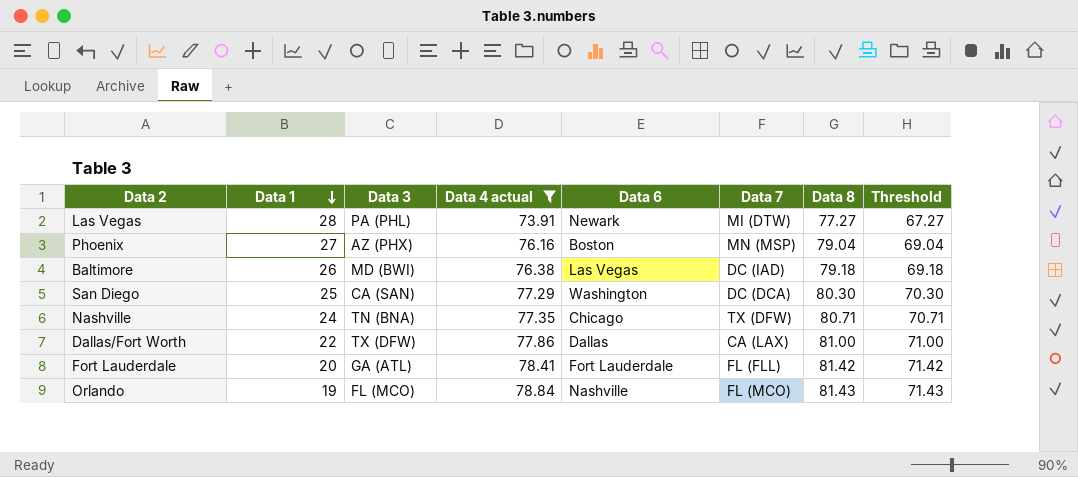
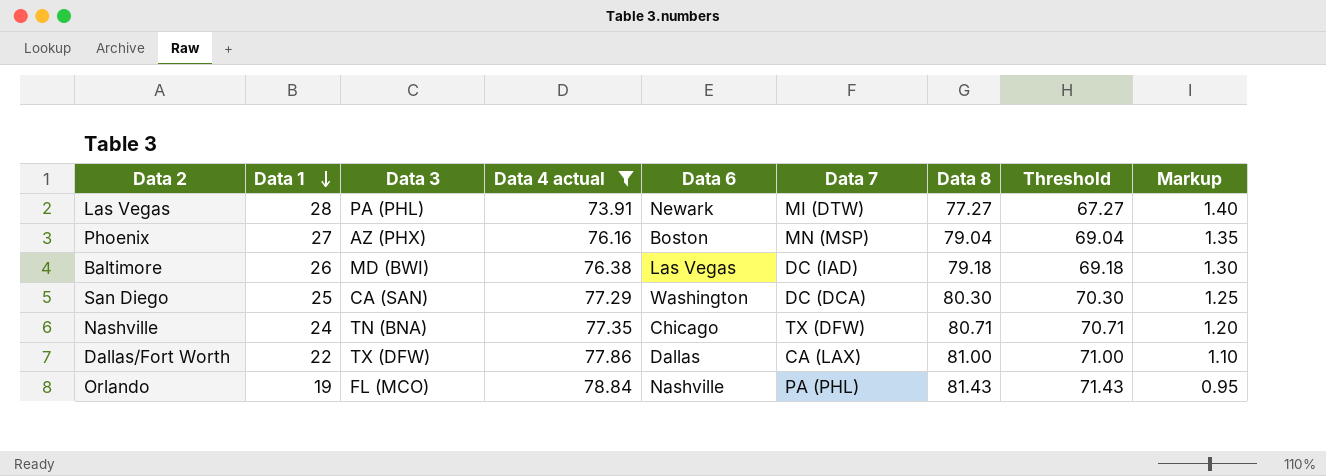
column Markup | formula: none -> [Data 1] * 0.05
row Fort Lauderdale: 20 | GA (ATL) | 78.41 | Fort Lauderdale | FL (FLL) | 81.42 | 71.42 -> none
Orlando | Data 7: FL (MCO) -> PA (PHL)

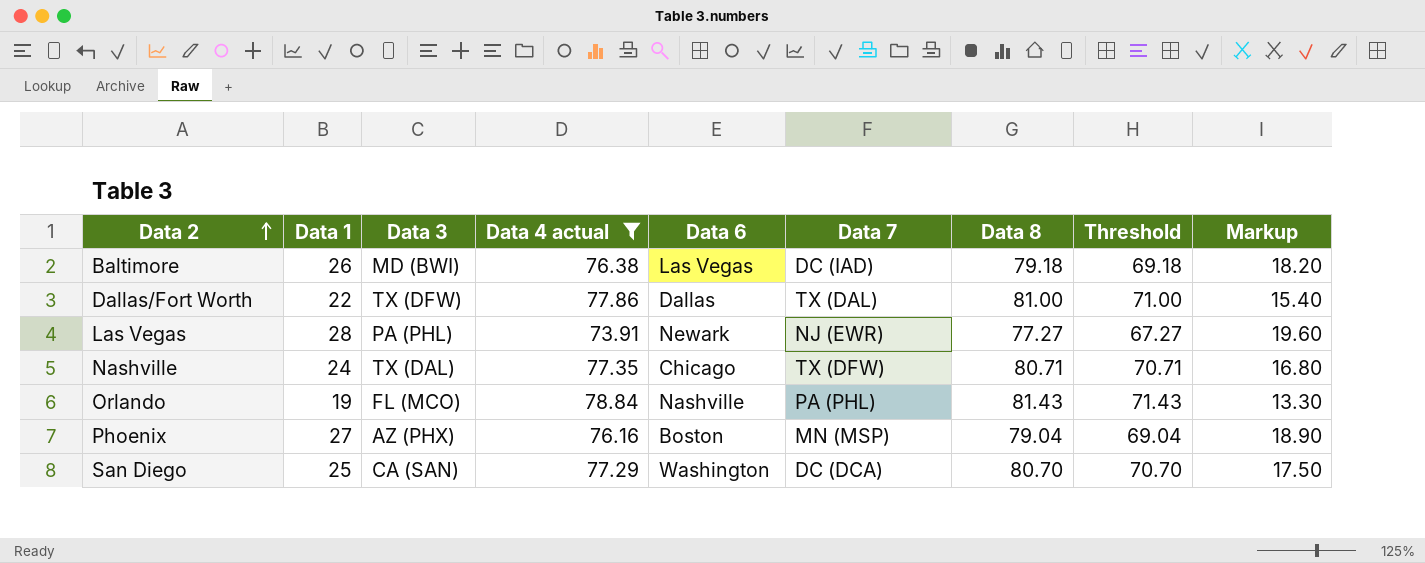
row order: Data 1 descending -> Data 2 ascending
column Markup | formula: [Data 1] * 0.05 -> [Data 1] * 0.7
Dallas/Fort Worth | Data 7: CA (LAX) -> TX (DAL)
Las Vegas | Data 7: MI (DTW) -> NJ (EWR)
Nashville | Data 3: TN (BNA) -> TX (DAL)
San Diego | Data 8: 80.30 -> 80.70
San Diego | Threshold: 70.30 -> 70.70

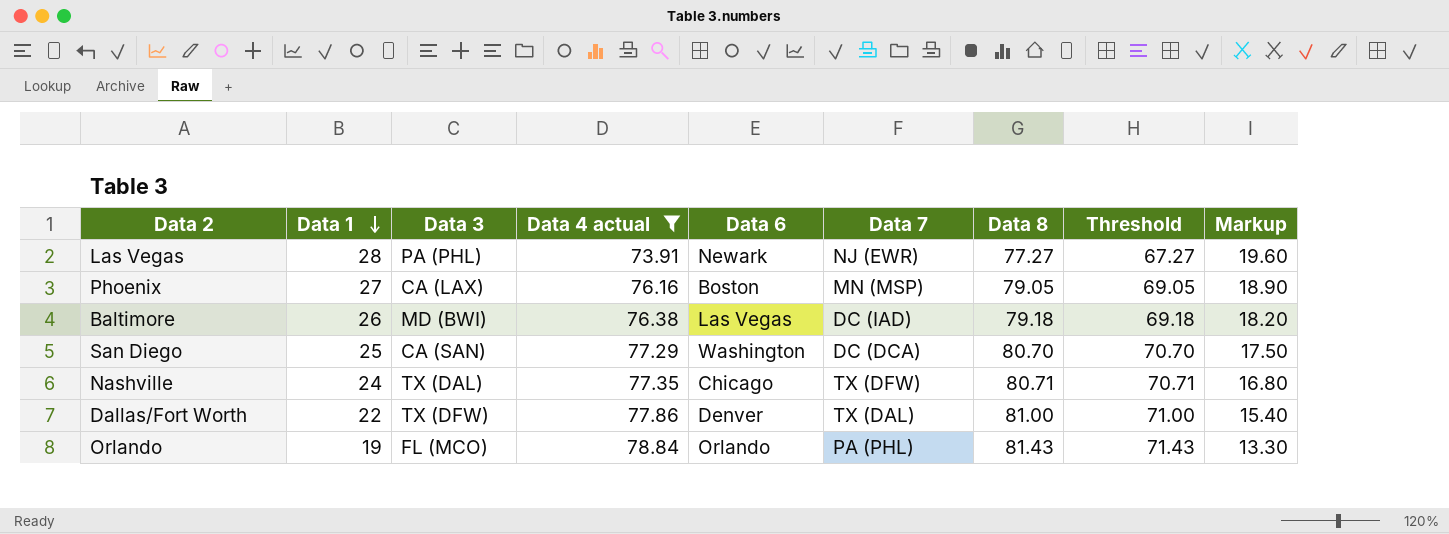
row order: Data 2 ascending -> Data 1 descending
Phoenix | Data 3: AZ (PHX) -> CA (LAX)
Phoenix | Data 8: 79.04 -> 79.05
Phoenix | Threshold: 69.04 -> 69.05
Dallas/Fort Worth | Data 6: Dallas -> Denver
Orlando | Data 6: Nashville -> Orlando

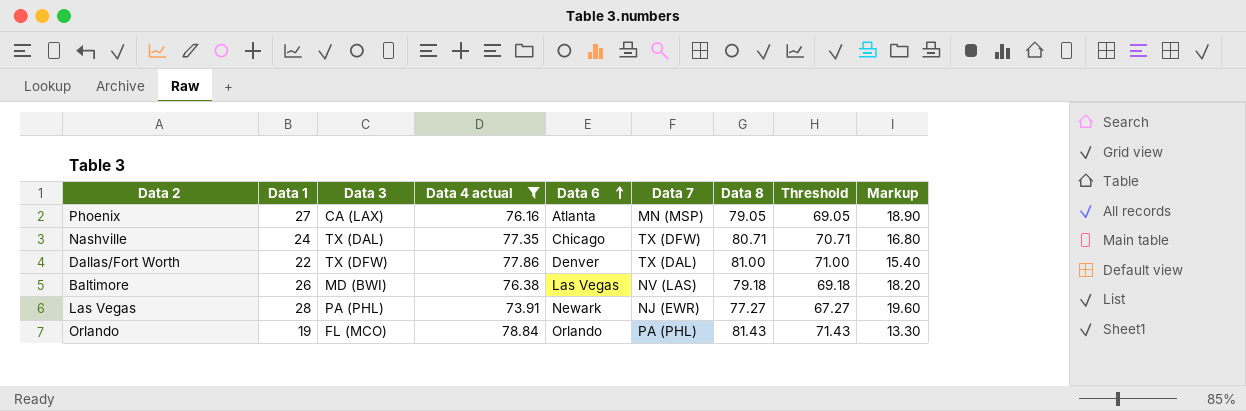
row order: Data 1 descending -> Data 6 ascending
row San Diego: 25 | CA (SAN) | 77.29 | Washington | DC (DCA) | 80.70 | 70.70 | 17.50 -> none
Phoenix | Data 6: Boston -> Atlanta
Baltimore | Data 7: DC (IAD) -> NV (LAS)

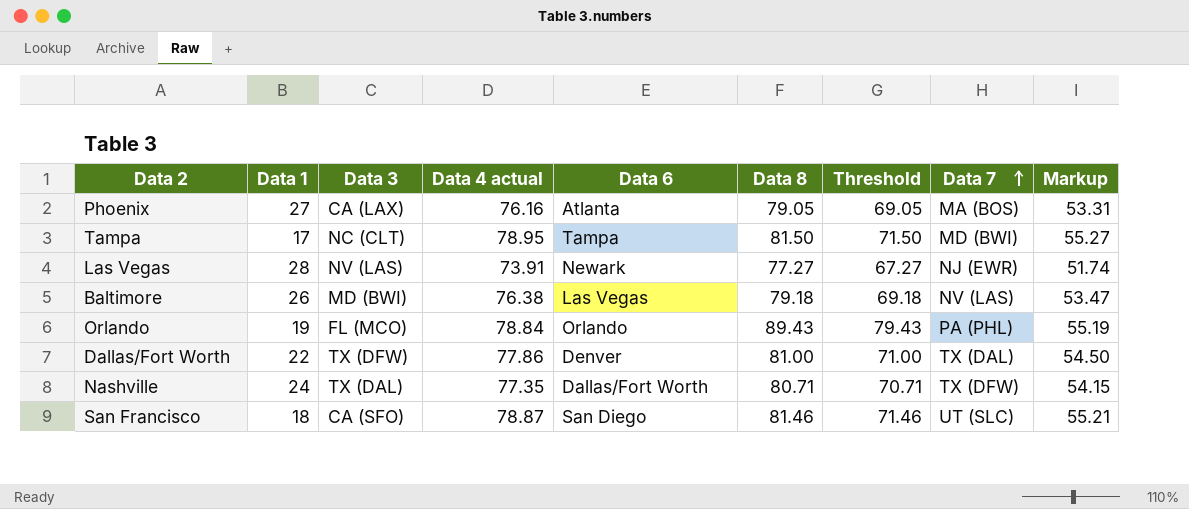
filter: Data 4 actual <= 78.84 -> none
row order: Data 6 ascending -> Data 7 ascending
column Data 7 | position: 6 -> 8
column Markup | formula: [Data 1] * 0.7 -> [Data 4 actual] * 0.7
Phoenix | Data 7: MN (MSP) -> MA (BOS)
Las Vegas | Data 3: PA (PHL) -> NV (LAS)
Orlando | Data 8: 81.43 -> 89.43
Orlando | Threshold: 71.43 -> 79.43
Nashville | Data 6: Chicago -> Dallas/Fort Worth

